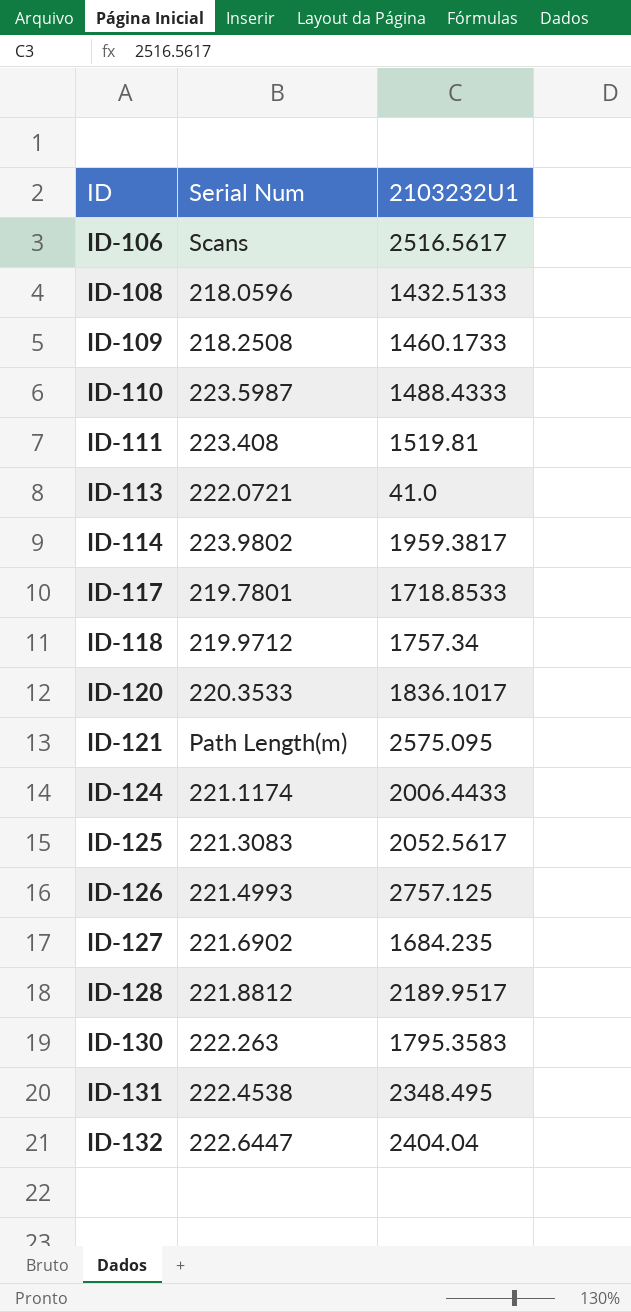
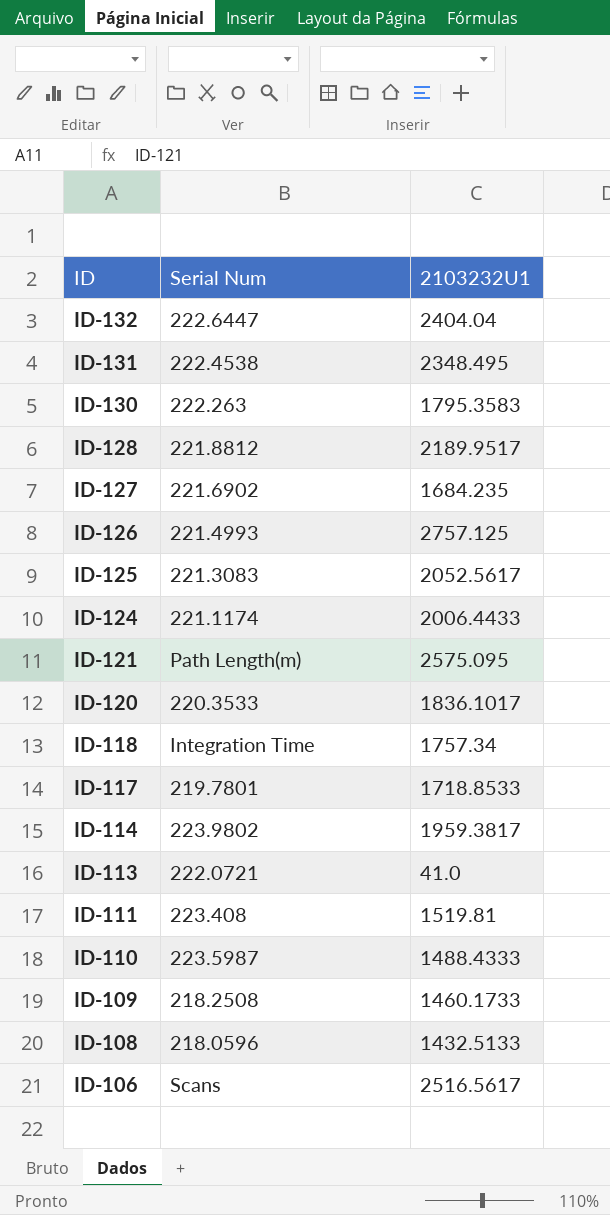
row order: ID ascending -> ID descending
ID-118 | Serial Num: 219.9712 -> Integration Time

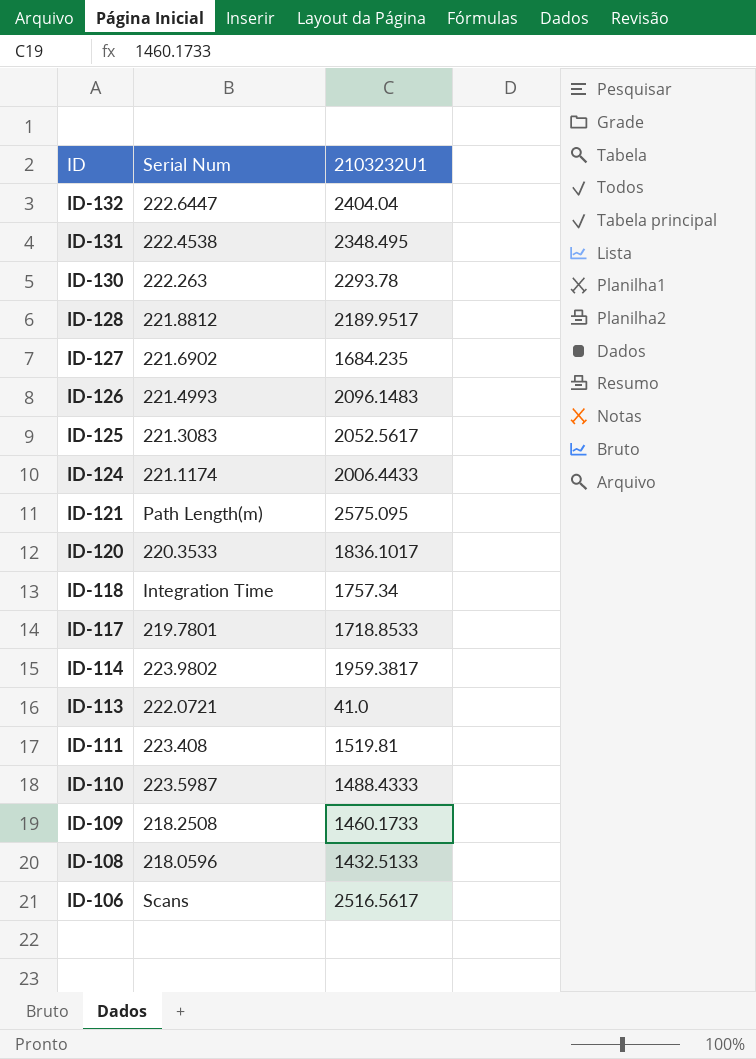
ID-130 | 2103232U1: 1795.3583 -> 2293.78
ID-126 | 2103232U1: 2757.125 -> 2096.1483

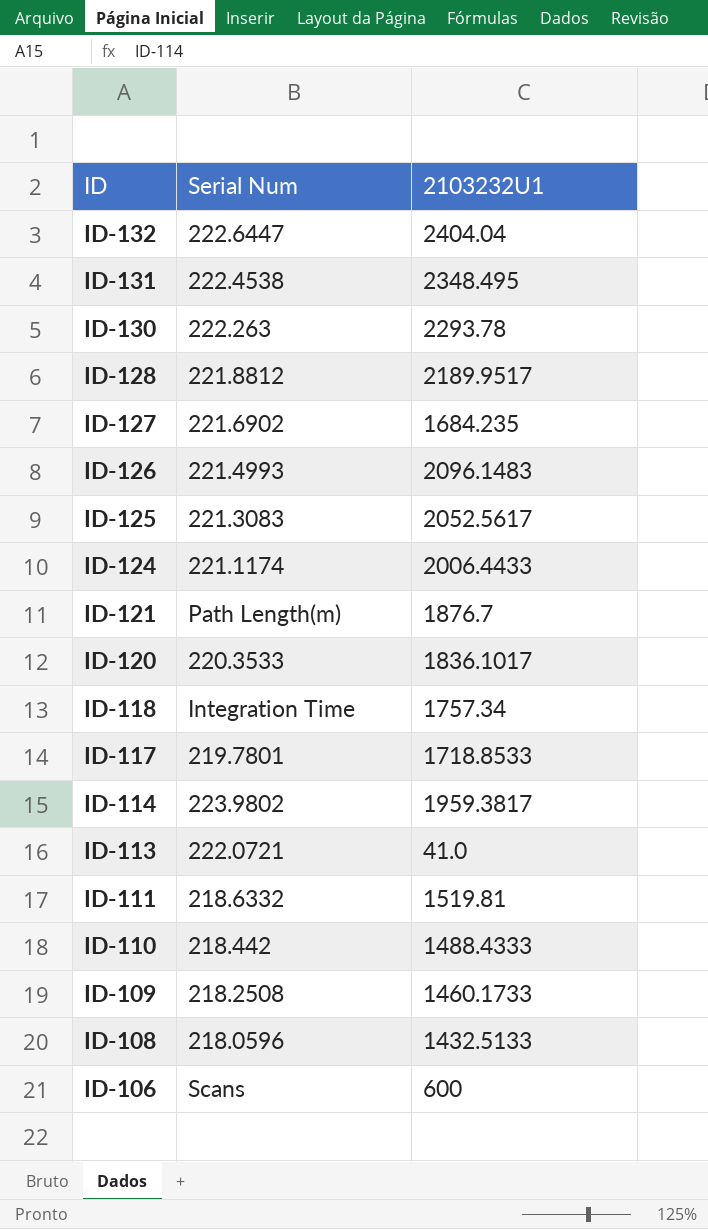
ID-121 | 2103232U1: 2575.095 -> 1876.7
ID-111 | Serial Num: 223.408 -> 218.6332
ID-110 | Serial Num: 223.5987 -> 218.442
ID-106 | 2103232U1: 2516.5617 -> 600

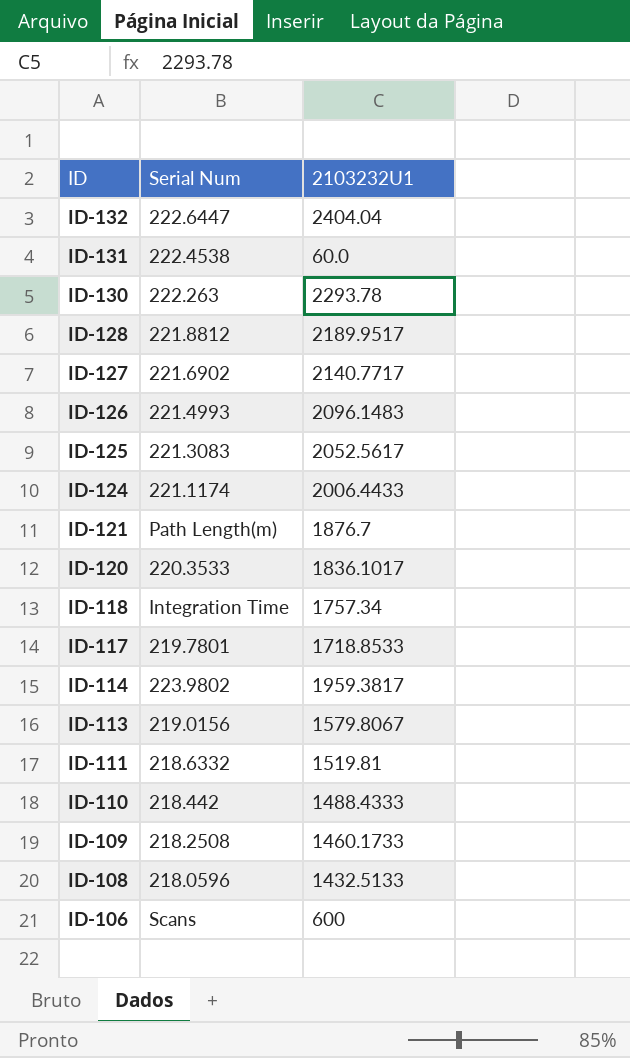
ID-131 | 2103232U1: 2348.495 -> 60.0
ID-127 | 2103232U1: 1684.235 -> 2140.7717
ID-113 | Serial Num: 222.0721 -> 219.0156
ID-113 | 2103232U1: 41.0 -> 1579.8067

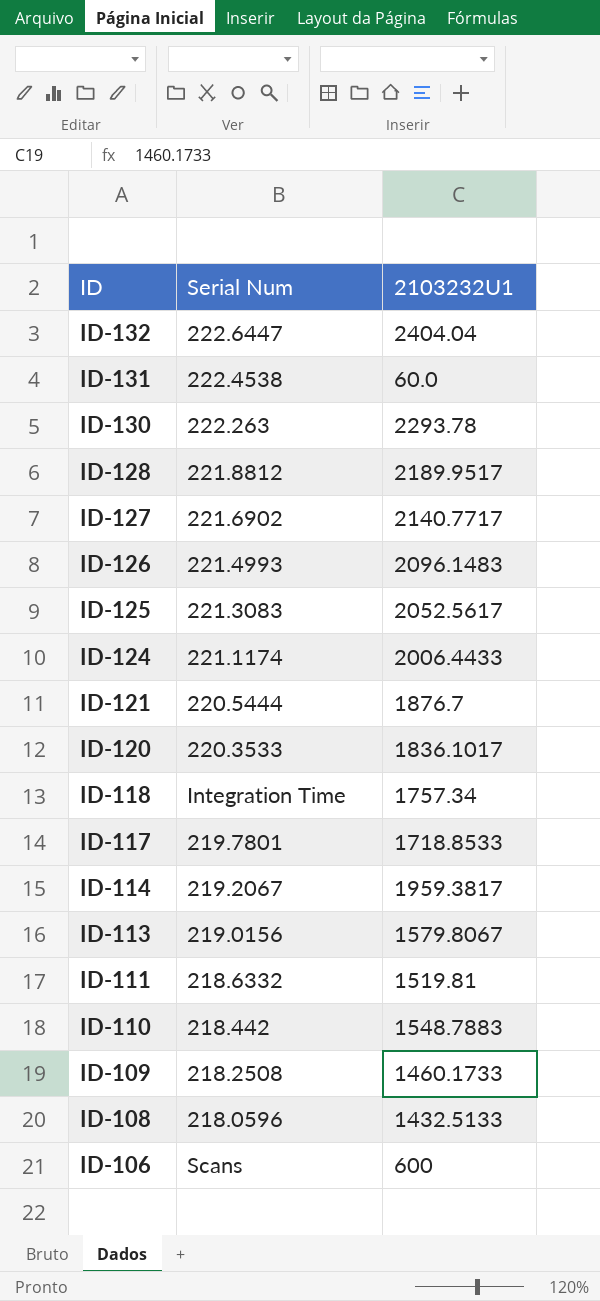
ID-121 | Serial Num: Path Length(m) -> 220.5444
ID-114 | Serial Num: 223.9802 -> 219.2067
ID-110 | 2103232U1: 1488.4333 -> 1548.7883

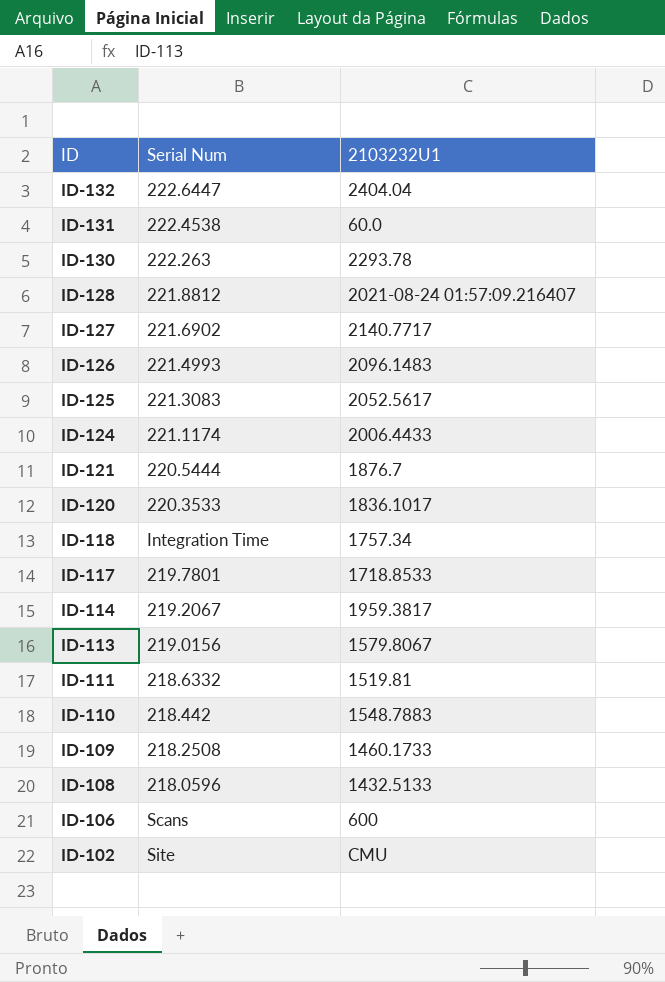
ID-128 | 2103232U1: 2189.9517 -> 2021-08-24 01:57:09.216407
row ID-102: none -> Site | CMU

